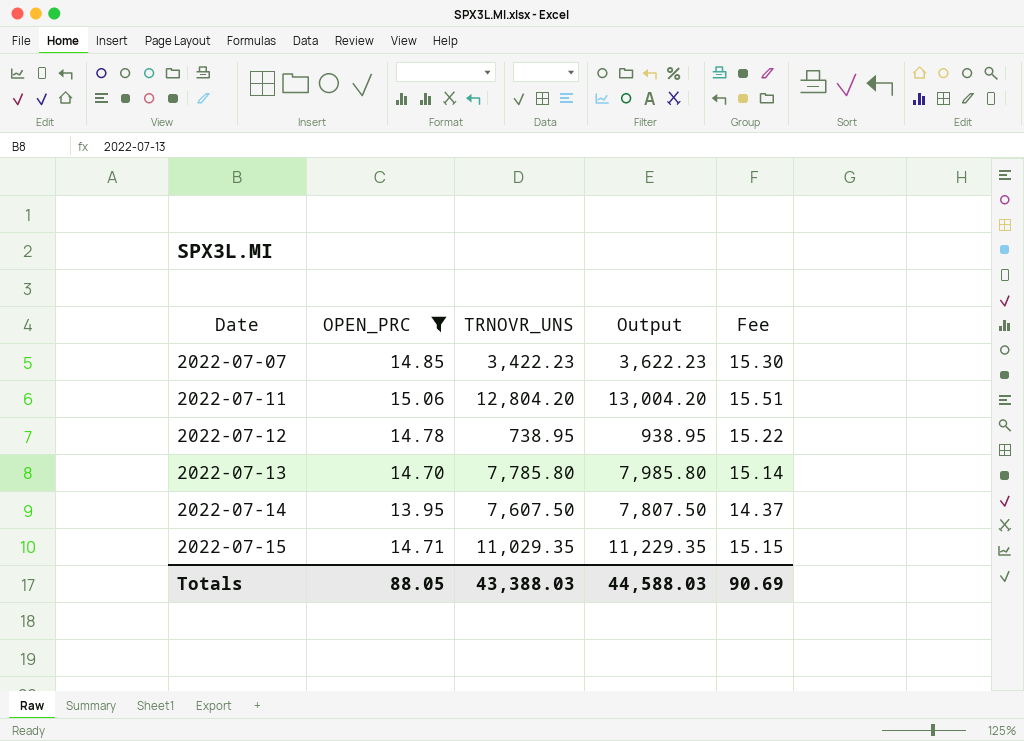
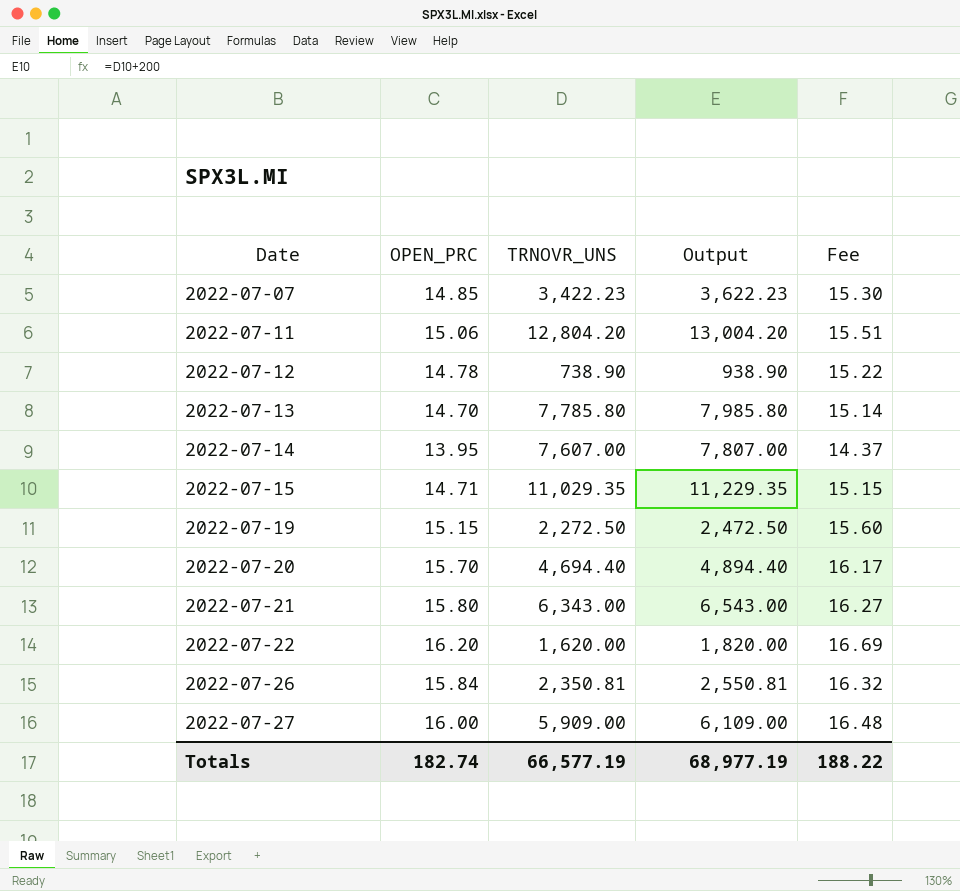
filter: OPEN_PRC <= 15.06 -> none
2022-07-12 | TRNOVR_UNS: 738.95 -> 738.90
2022-07-12 | Output: 938.95 -> 938.90
2022-07-14 | TRNOVR_UNS: 7,607.50 -> 7,607.00
2022-07-14 | Output: 7,807.50 -> 7,807.00
Totals | OPEN_PRC: 88.05 -> 182.74
Totals | TRNOVR_UNS: 43,388.03 -> 66,577.19
Totals | Output: 44,588.03 -> 68,977.19
Totals | Fee: 90.69 -> 188.22

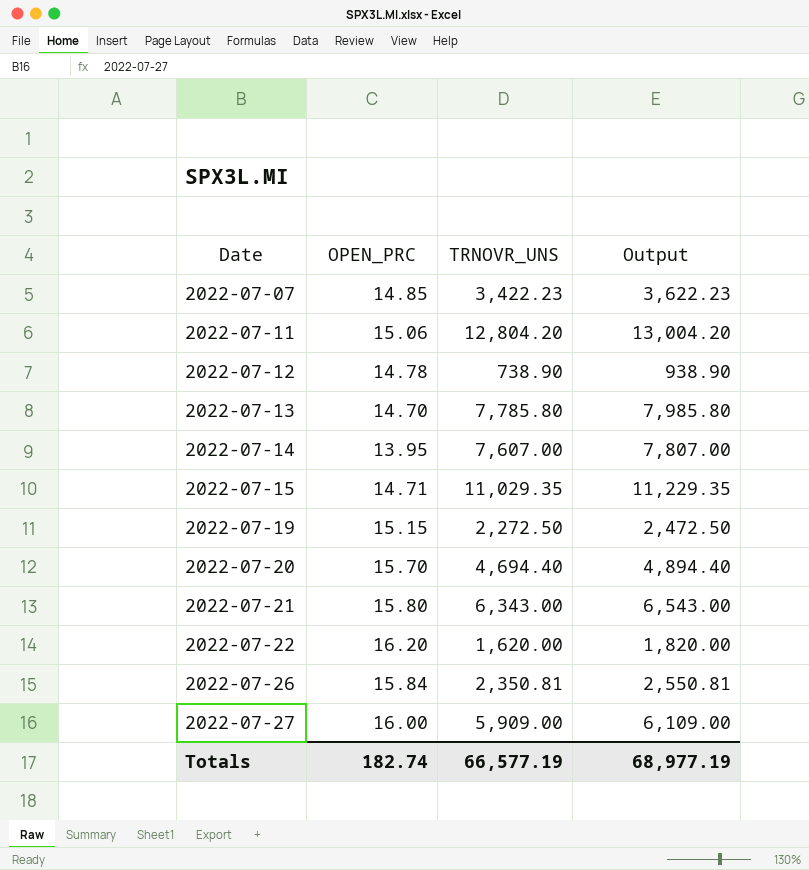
column Fee | formula: [OPEN_PRC] * 1.03 -> none

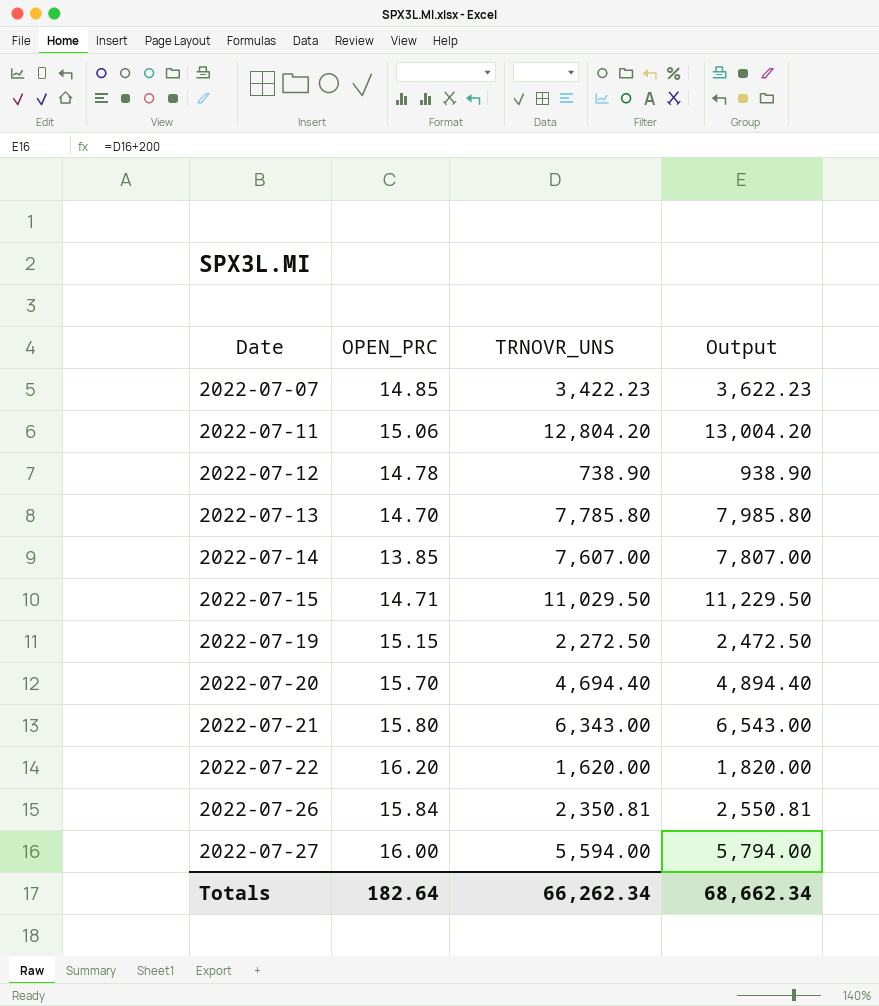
2022-07-14 | OPEN_PRC: 13.95 -> 13.85
2022-07-15 | TRNOVR_UNS: 11,029.35 -> 11,029.50
2022-07-15 | Output: 11,229.35 -> 11,229.50
2022-07-27 | TRNOVR_UNS: 5,909.00 -> 5,594.00
2022-07-27 | Output: 6,109.00 -> 5,794.00
Totals | OPEN_PRC: 182.74 -> 182.64
Totals | TRNOVR_UNS: 66,577.19 -> 66,262.34
Totals | Output: 68,977.19 -> 68,662.34

